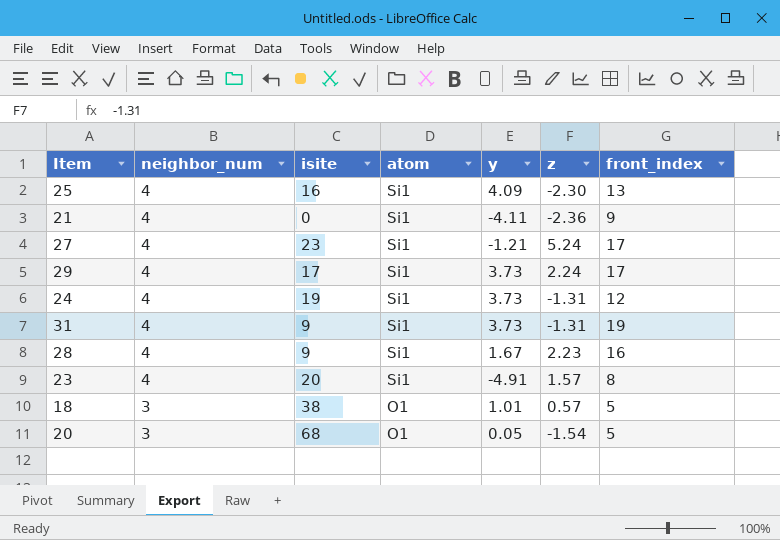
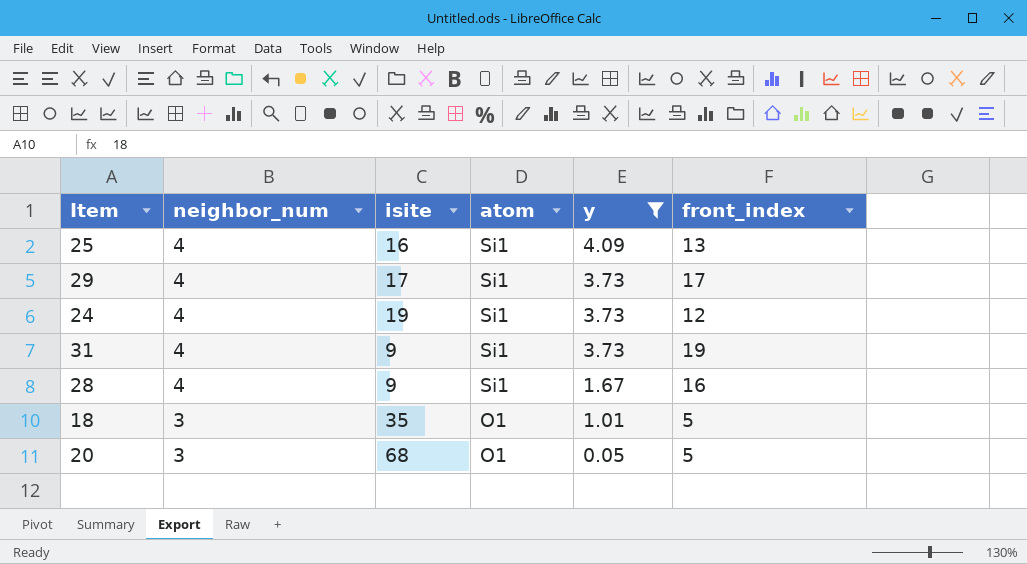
filter: none -> y >= 0.05
column z | position: 6 -> none
18 | isite: 38 -> 35

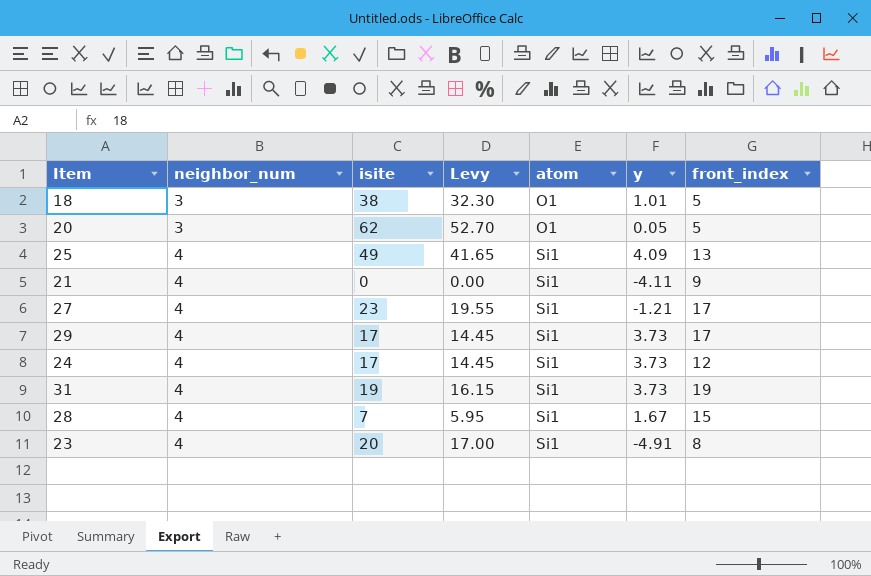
filter: y >= 0.05 -> none
row order: neighbor_num descending -> neighbor_num ascending
column Levy | formula: none -> [isite] * 0.85
18 | isite: 35 -> 38
20 | isite: 68 -> 62
25 | isite: 16 -> 49
24 | isite: 19 -> 17
31 | isite: 9 -> 19
28 | isite: 9 -> 7
28 | front_index: 16 -> 15

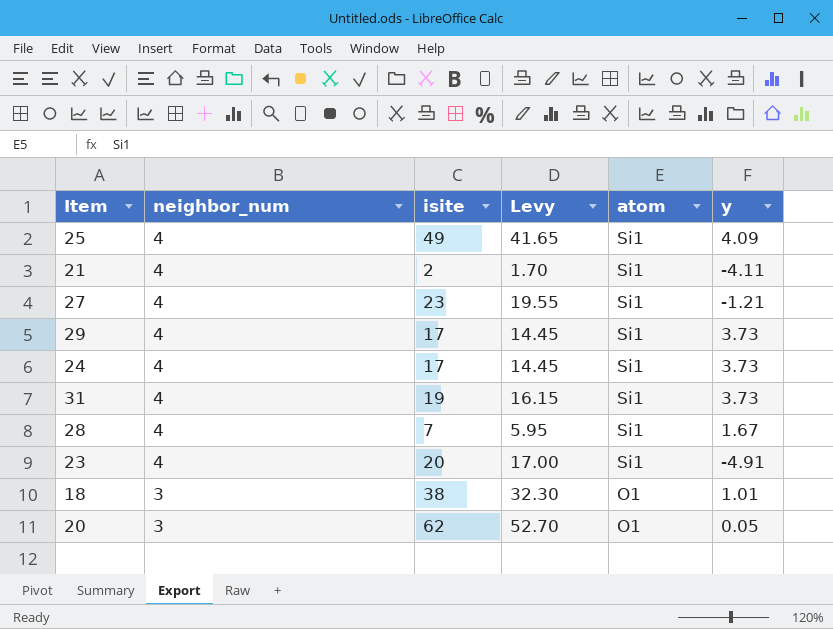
row order: neighbor_num ascending -> neighbor_num descending
column front_index | position: 7 -> none
21 | isite: 0 -> 2
21 | Levy: 0.00 -> 1.70

